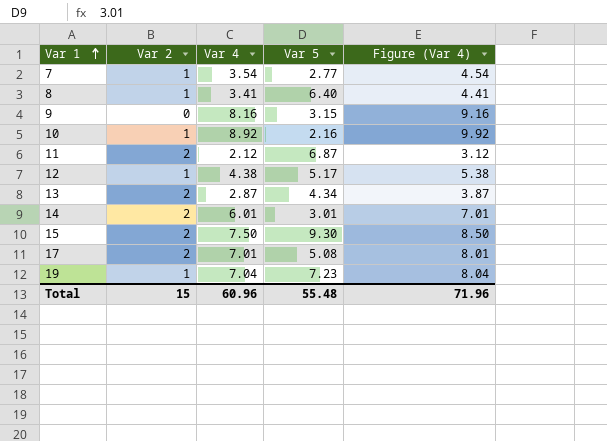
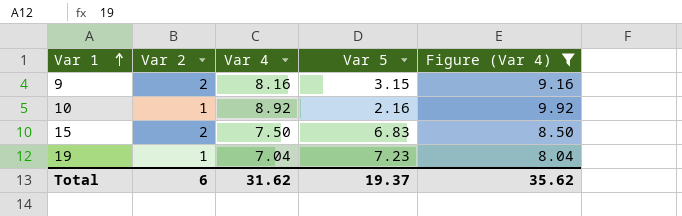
filter: none -> Figure (Var 4) >= 8.04
9 | Var 2: 0 -> 2
15 | Var 5: 9.30 -> 6.83
Total | Var 2: 15 -> 6
Total | Var 4: 60.96 -> 31.62
Total | Var 5: 55.48 -> 19.37
Total | Figure (Var 4): 71.96 -> 35.62

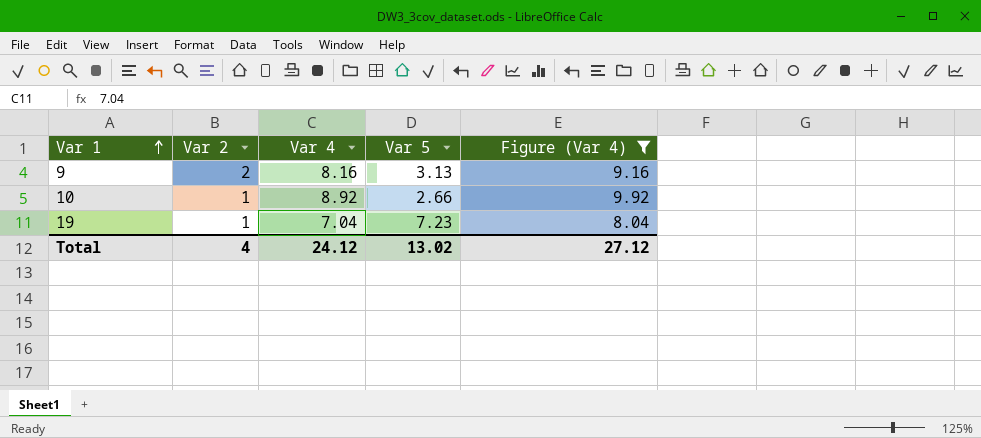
row 15: 2 | 7.50 | 6.83 | 8.50 -> none
9 | Var 5: 3.15 -> 3.13
10 | Var 5: 2.16 -> 2.66
Total | Var 2: 6 -> 4
Total | Var 4: 31.62 -> 24.12
Total | Var 5: 19.37 -> 13.02
Total | Figure (Var 4): 35.62 -> 27.12

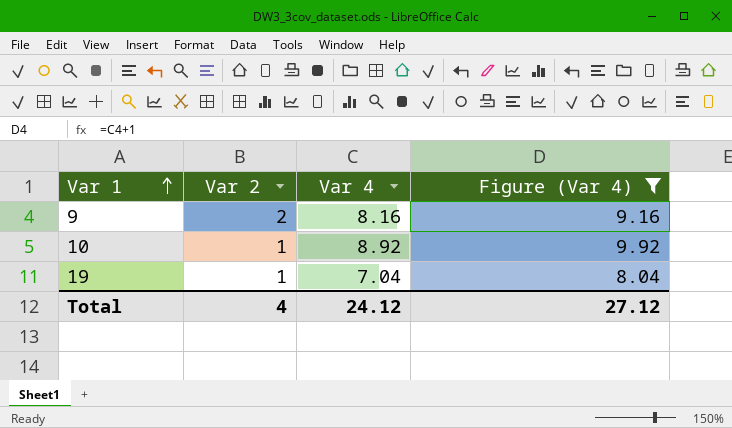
column Var 5 | position: 4 -> none

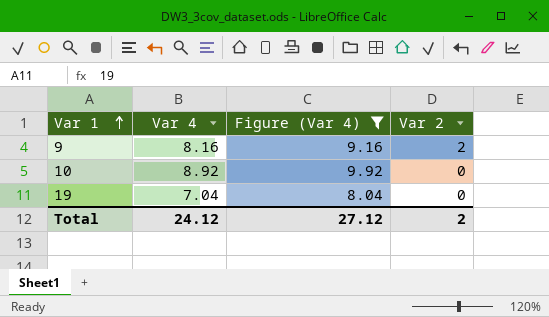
column Var 2 | position: 2 -> 4
10 | Var 2: 1 -> 0
19 | Var 2: 1 -> 0
Total | Var 2: 4 -> 2

